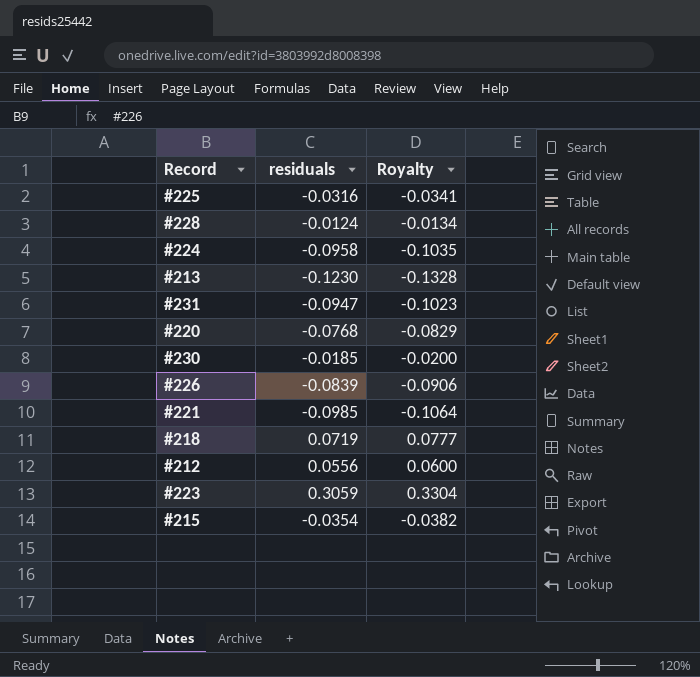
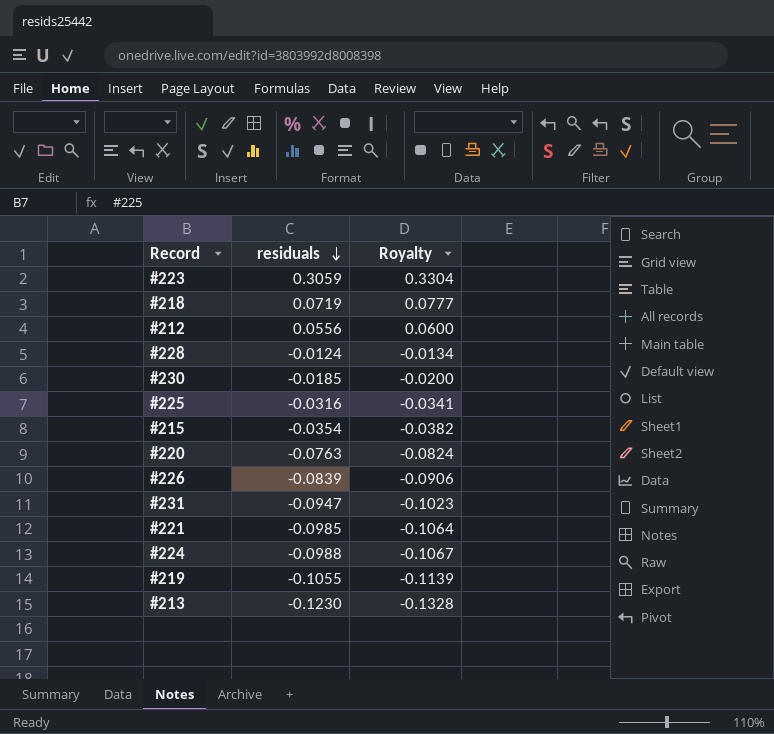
row order: none -> residuals descending
#220 | residuals: -0.0768 -> -0.0763
#220 | Royalty: -0.0829 -> -0.0824
#224 | residuals: -0.0958 -> -0.0988
#224 | Royalty: -0.1035 -> -0.1067
row #219: none -> -0.1055 | -0.1139

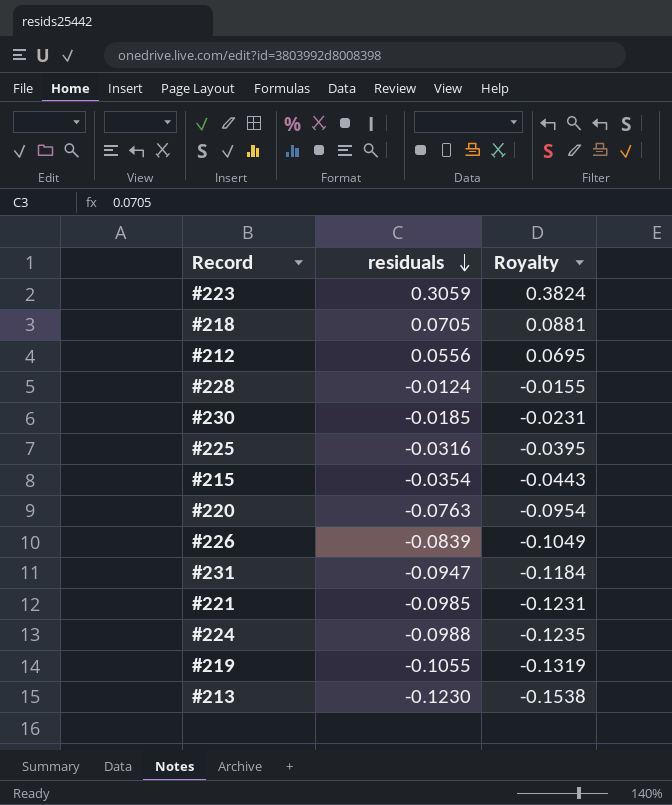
column Royalty | formula: [residuals] * 1.08 -> [residuals] * 1.25
#218 | residuals: 0.0719 -> 0.0705

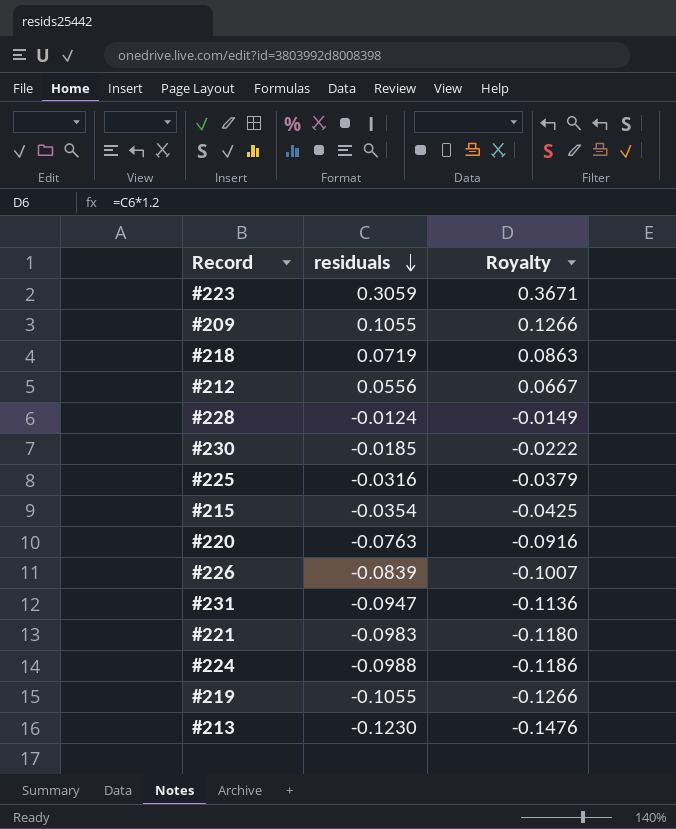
column Royalty | formula: [residuals] * 1.25 -> [residuals] * 1.2
row #209: none -> 0.1055 | 0.1266
#218 | residuals: 0.0705 -> 0.0719
#221 | residuals: -0.0985 -> -0.0983

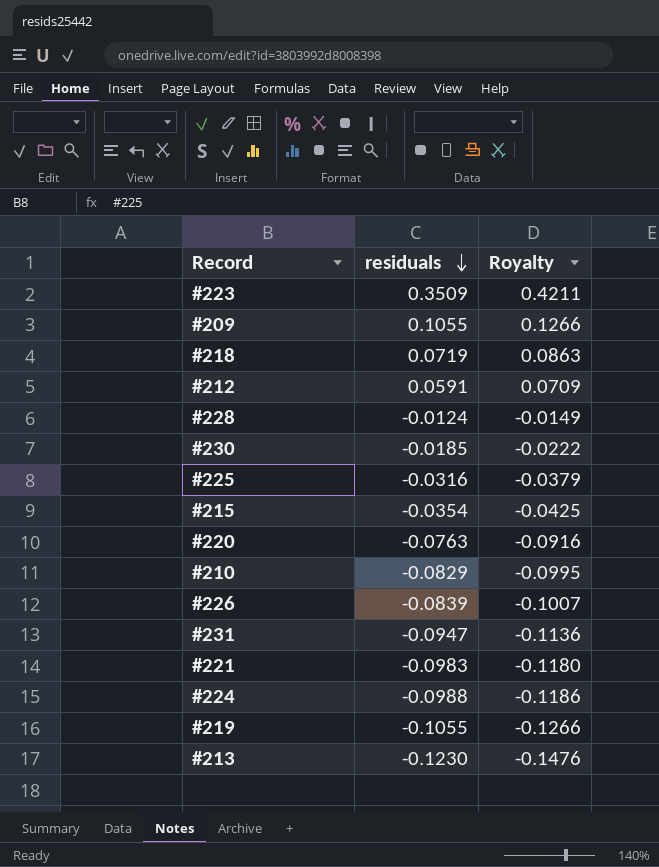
#223 | residuals: 0.3059 -> 0.3509
#223 | Royalty: 0.3671 -> 0.4211
#212 | residuals: 0.0556 -> 0.0591
#212 | Royalty: 0.0667 -> 0.0709
row #210: none -> -0.0829 | -0.0995

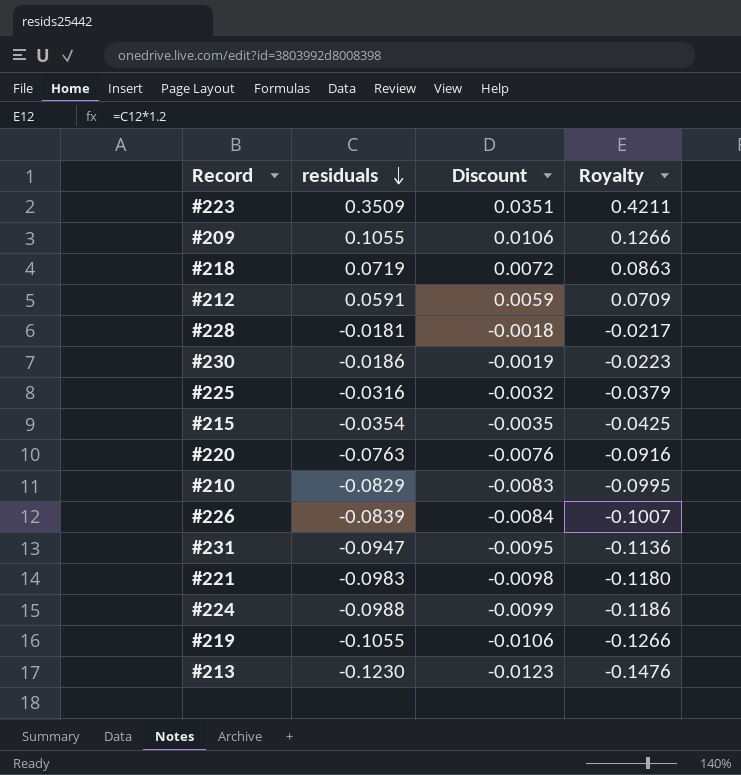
column Discount | formula: none -> [residuals] * 0.1
#228 | residuals: -0.0124 -> -0.0181
#228 | Royalty: -0.0149 -> -0.0217
#230 | residuals: -0.0185 -> -0.0186
#230 | Royalty: -0.0222 -> -0.0223

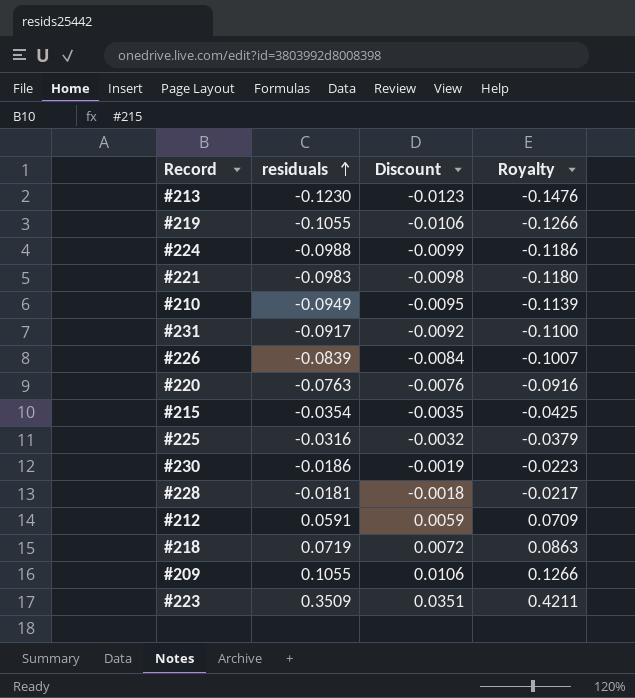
row order: residuals descending -> residuals ascending
#210 | residuals: -0.0829 -> -0.0949
#210 | Discount: -0.0083 -> -0.0095
#210 | Royalty: -0.0995 -> -0.1139
#231 | residuals: -0.0947 -> -0.0917
#231 | Discount: -0.0095 -> -0.0092
#231 | Royalty: -0.1136 -> -0.1100

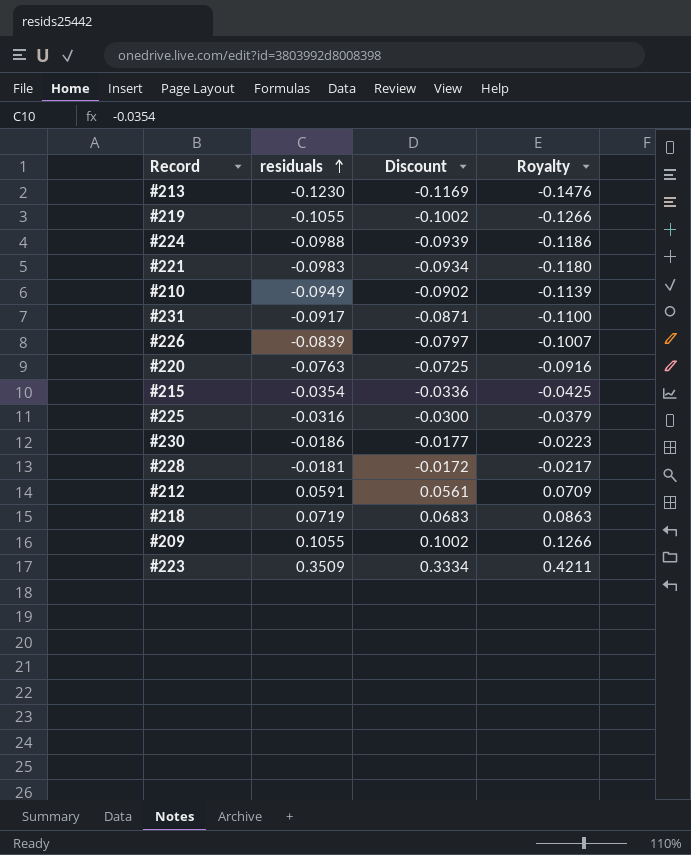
column Discount | formula: [residuals] * 0.1 -> [residuals] * 0.95

